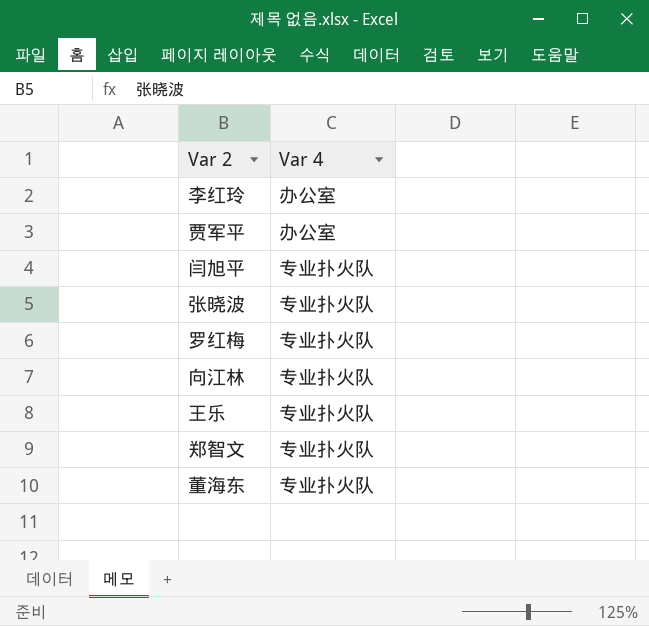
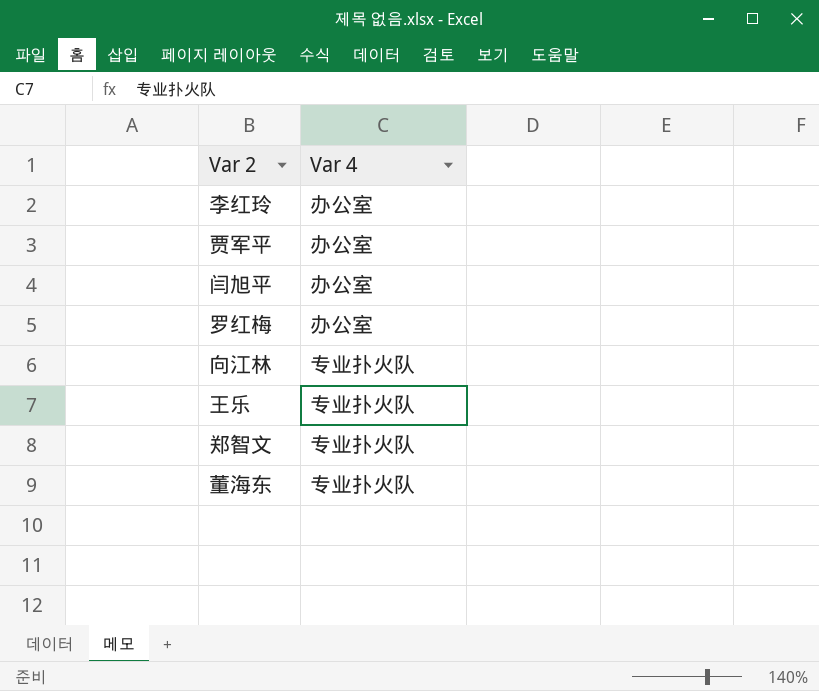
row 张晓波: 专业扑火队 -> none
闫旭平 | Var 4: 专业扑火队 -> 办公室
罗红梅 | Var 4: 专业扑火队 -> 办公室

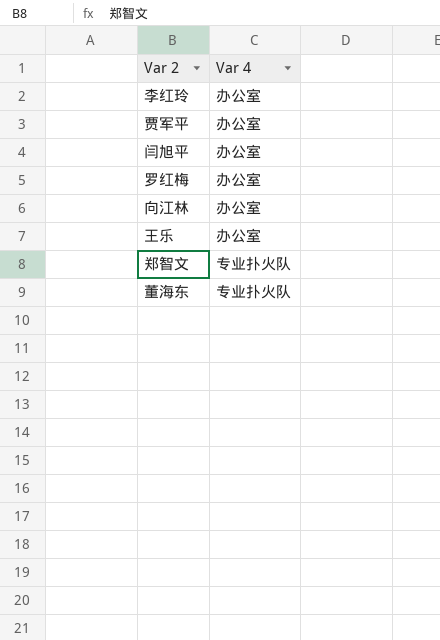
向江林 | Var 4: 专业扑火队 -> 办公室
王乐 | Var 4: 专业扑火队 -> 办公室

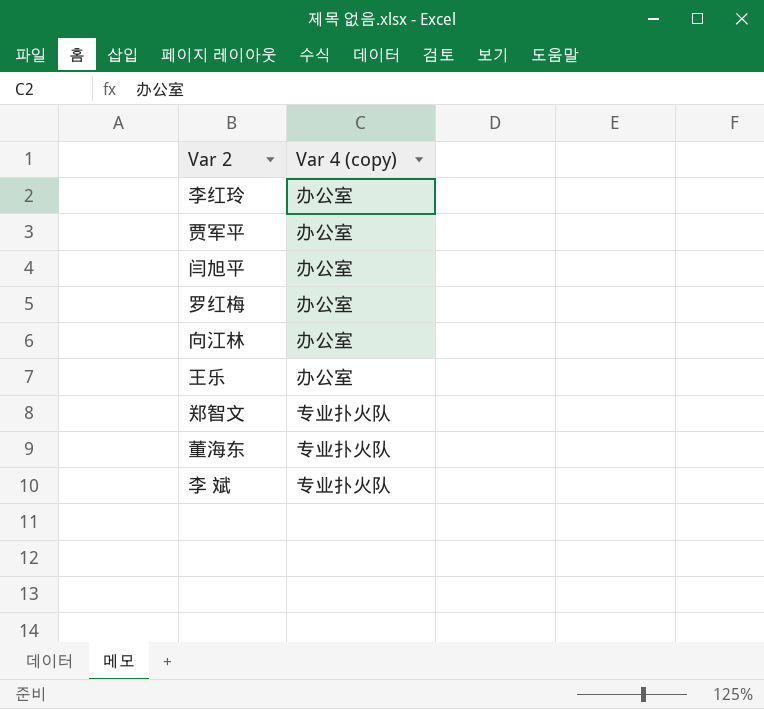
column name: Var 4 -> Var 4 (copy)
row 李 斌: none -> 专业扑火队

